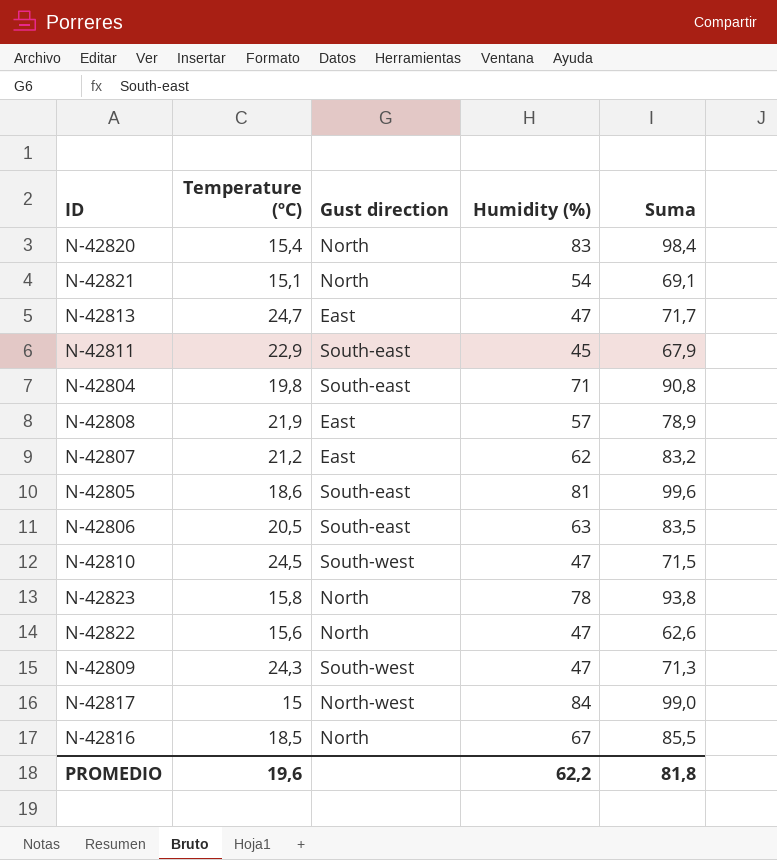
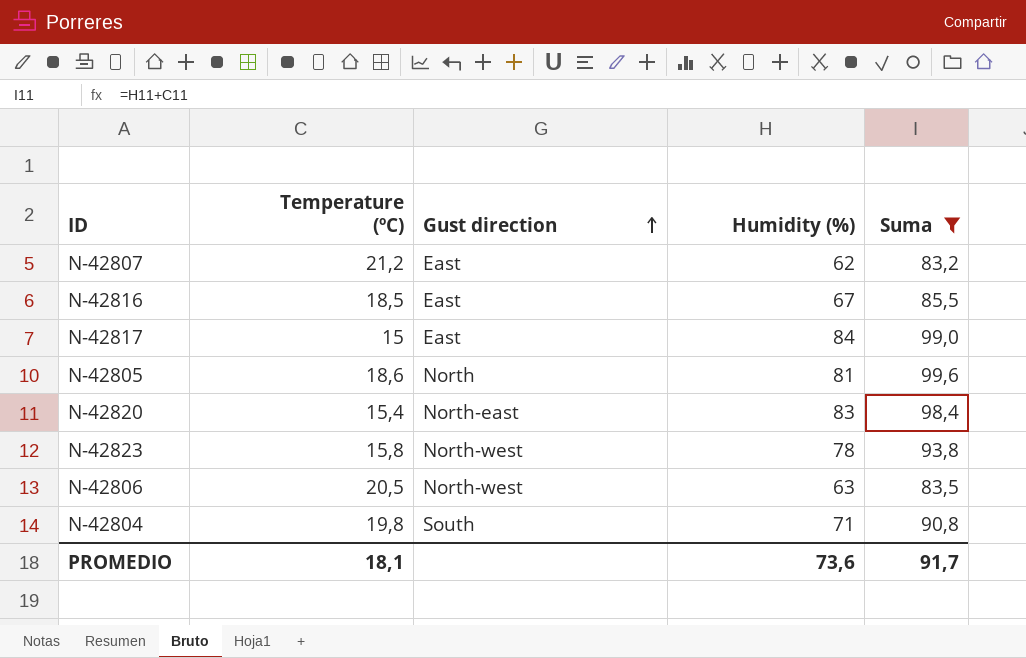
filter: none -> Suma >= 83,2
row order: none -> Gust direction ascending
N-42816 | Gust direction: North -> East
N-42817 | Gust direction: North-west -> East
N-42805 | Gust direction: South-east -> North
N-42820 | Gust direction: North -> North-east
N-42823 | Gust direction: North -> North-west
N-42806 | Gust direction: South-east -> North-west
N-42804 | Gust direction: South-east -> South
PROMEDIO | Temperature (ºC): 19,6 -> 18,1
PROMEDIO | Humidity (%): 62,2 -> 73,6
PROMEDIO | Suma: 81,8 -> 91,7

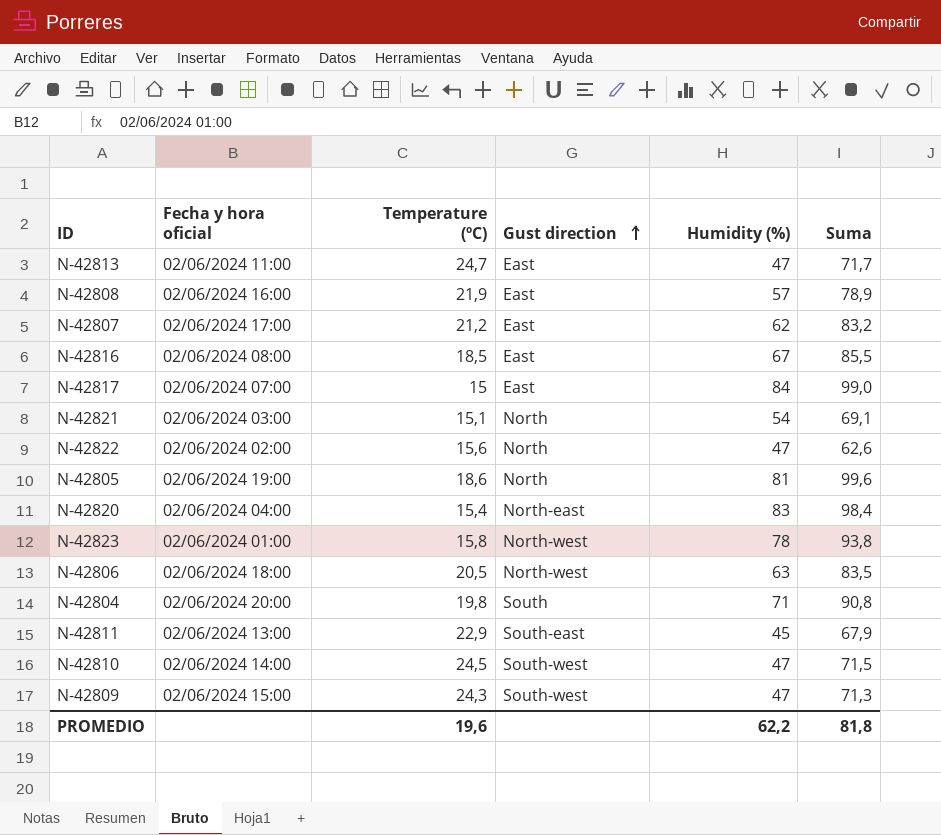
filter: Suma >= 83,2 -> none
column Fecha y hora oficial | position: none -> 2
PROMEDIO | Temperature (ºC): 18,1 -> 19,6
PROMEDIO | Humidity (%): 73,6 -> 62,2
PROMEDIO | Suma: 91,7 -> 81,8

